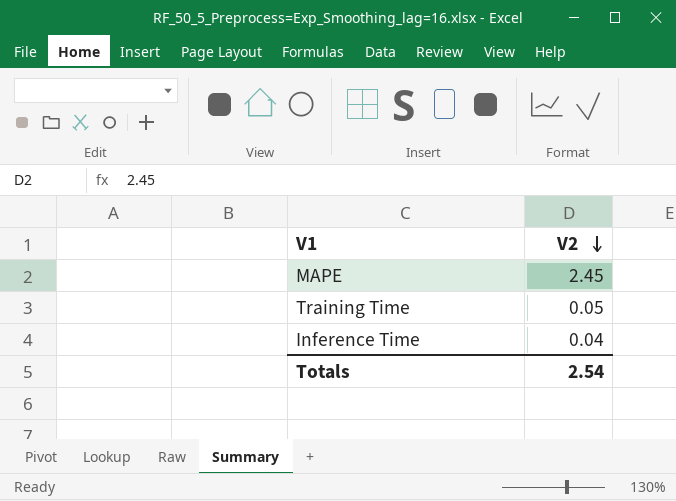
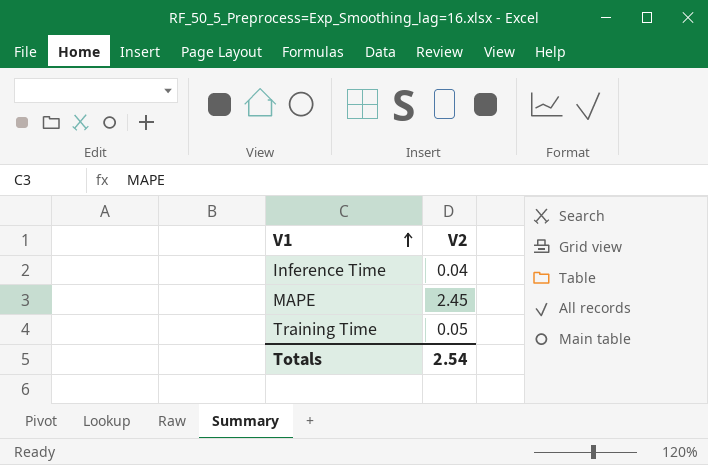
row order: V2 descending -> V1 ascending

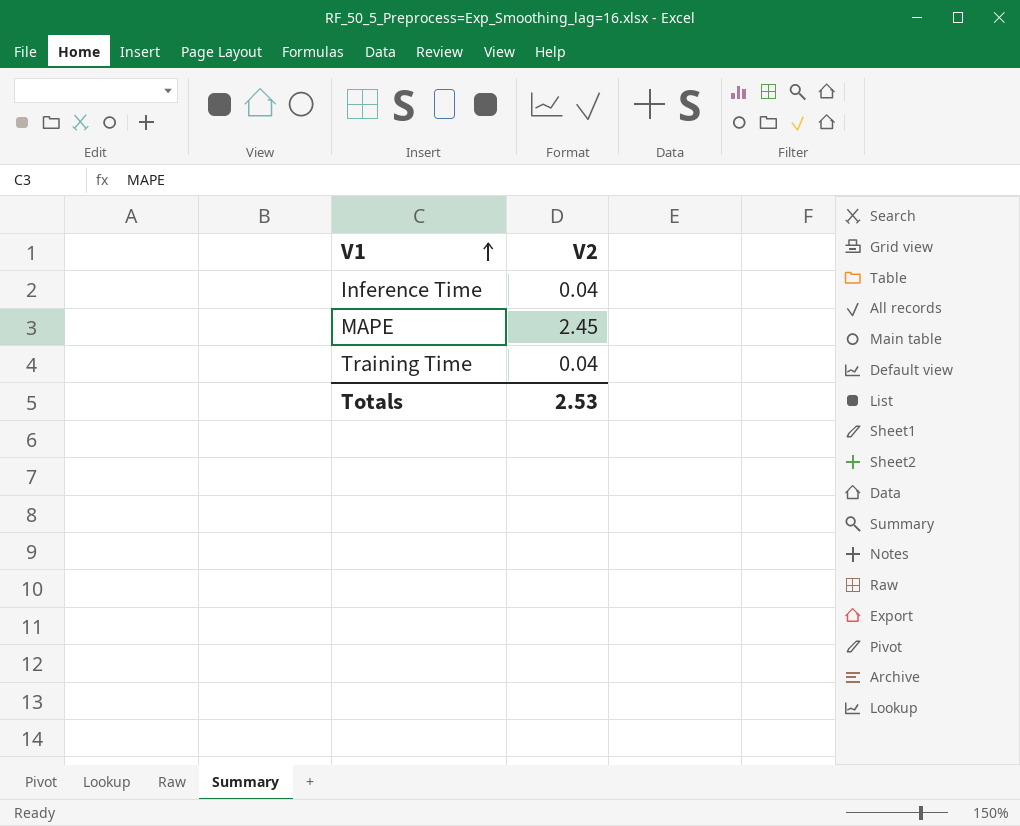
Training Time | V2: 0.05 -> 0.04
Totals | V2: 2.54 -> 2.53

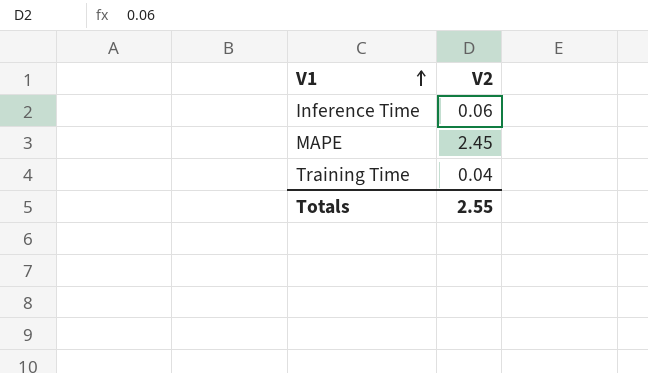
Inference Time | V2: 0.04 -> 0.06
Totals | V2: 2.53 -> 2.55

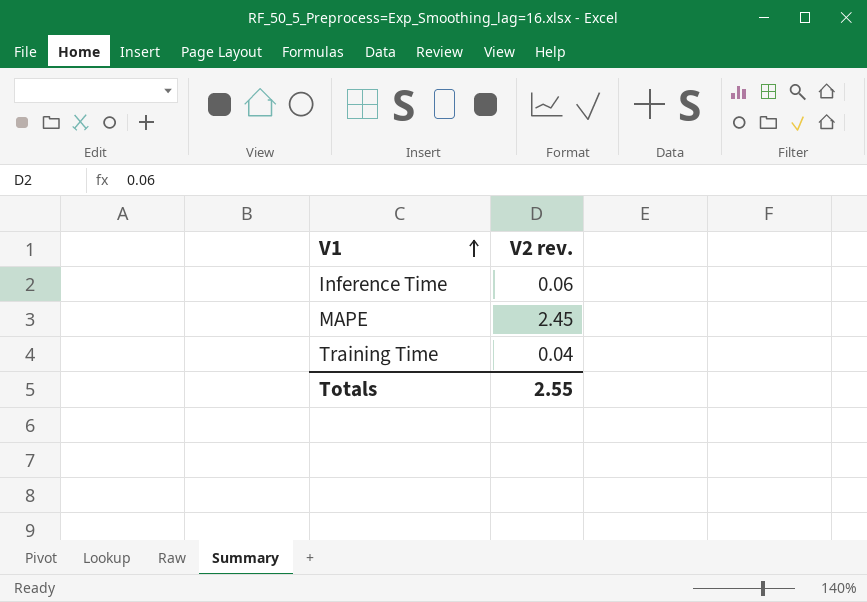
column name: V2 -> V2 rev.

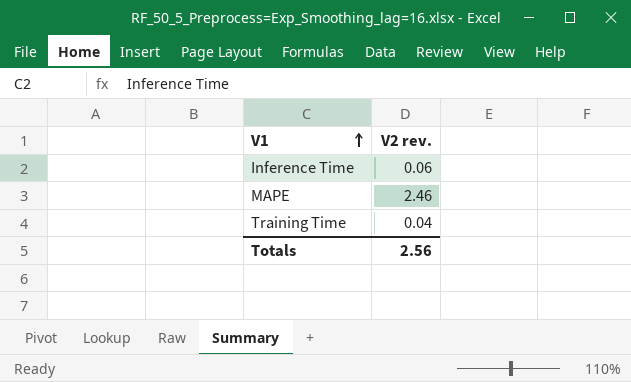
MAPE | V2 rev.: 2.45 -> 2.46
Totals | V2 rev.: 2.55 -> 2.56

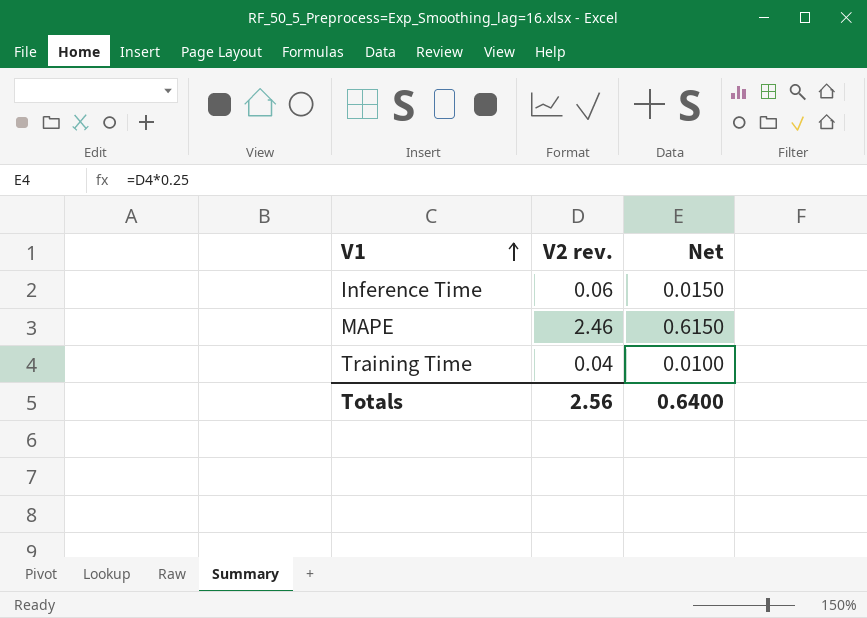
column Net | formula: none -> [V2 rev.] * 0.25

